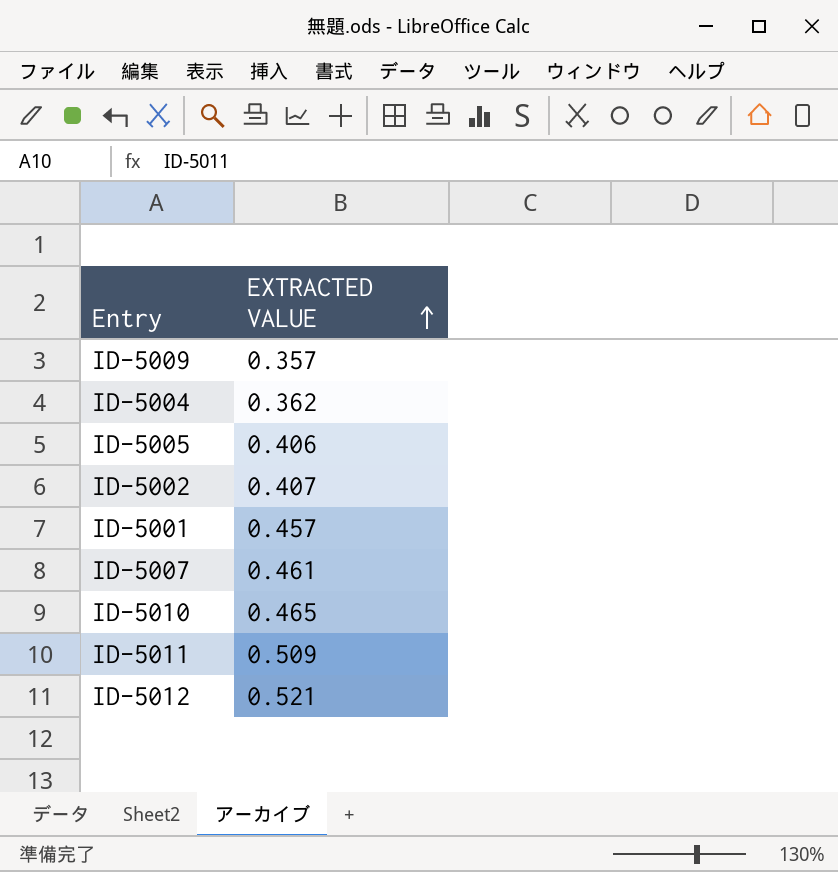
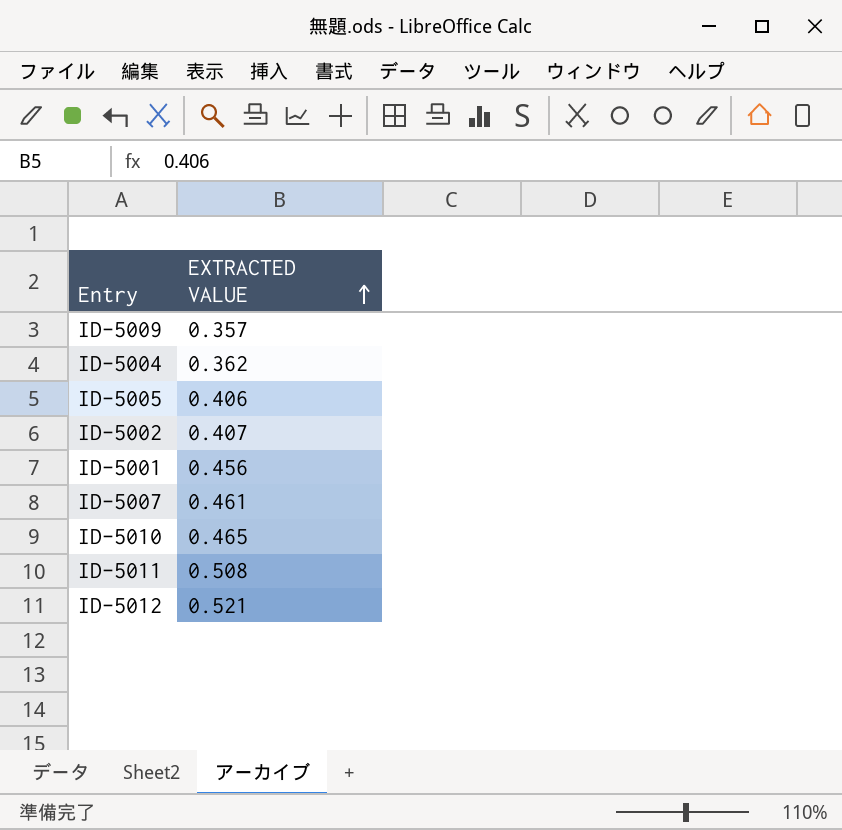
ID-5001 | EXTRACTED VALUE: 0.457 -> 0.456
ID-5011 | EXTRACTED VALUE: 0.509 -> 0.508

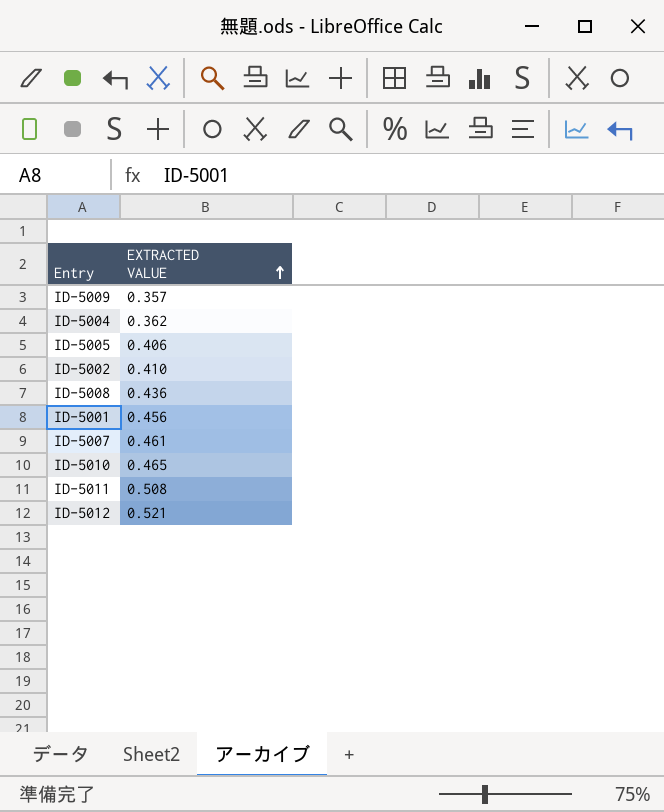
ID-5002 | EXTRACTED VALUE: 0.407 -> 0.410
row ID-5008: none -> 0.436

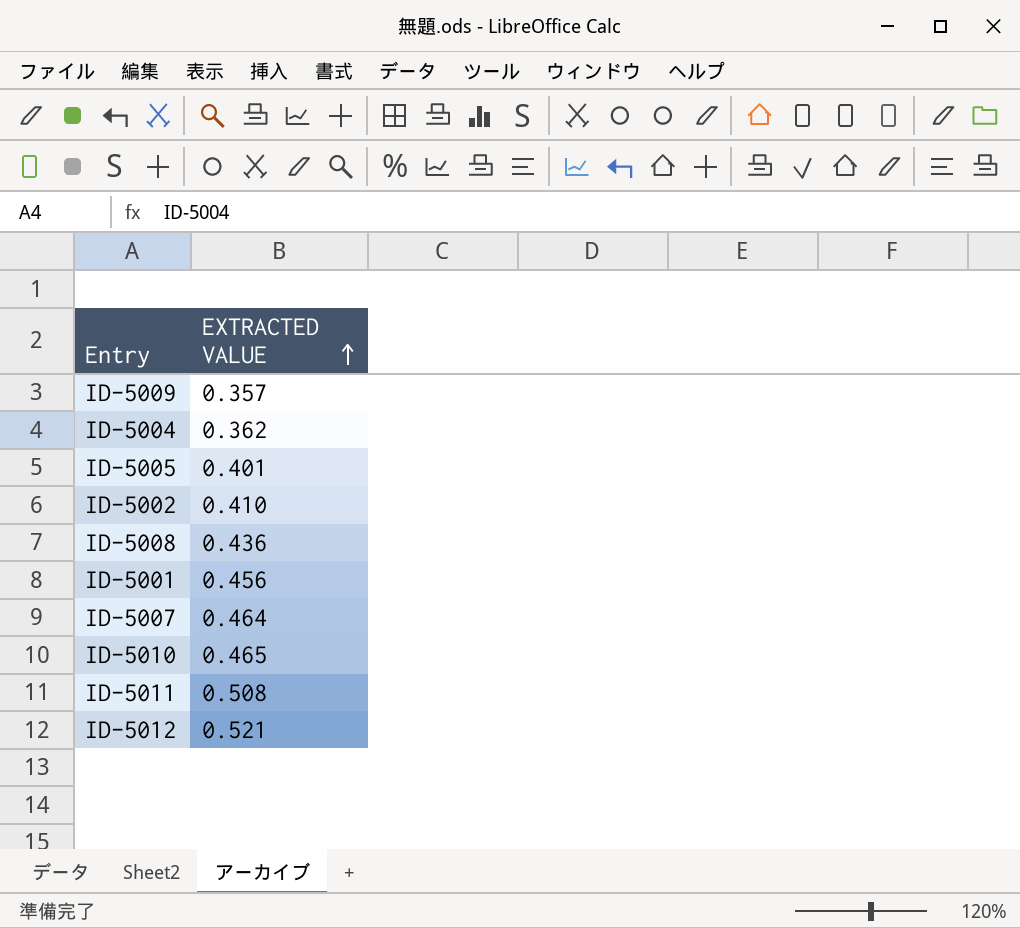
ID-5005 | EXTRACTED VALUE: 0.406 -> 0.401
ID-5007 | EXTRACTED VALUE: 0.461 -> 0.464

